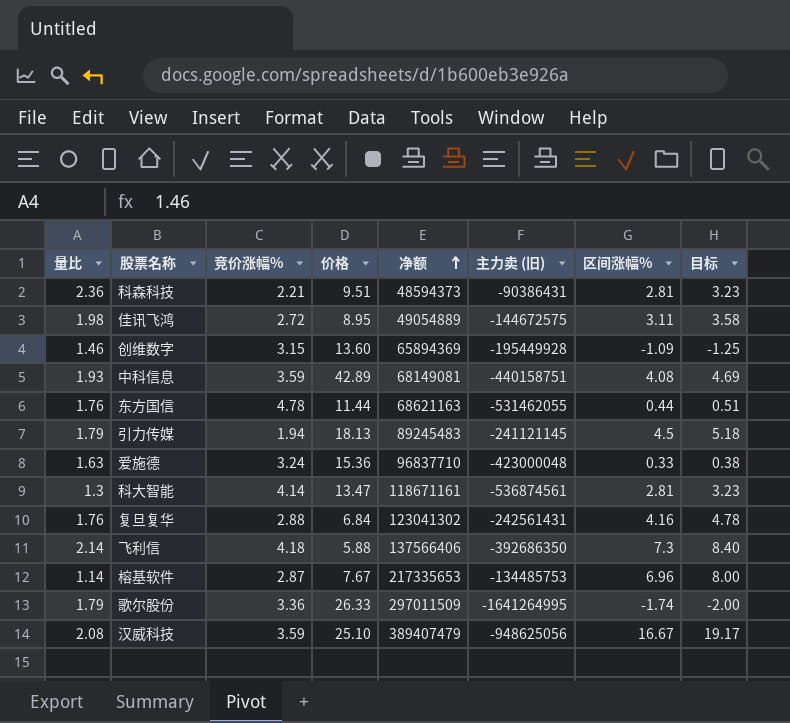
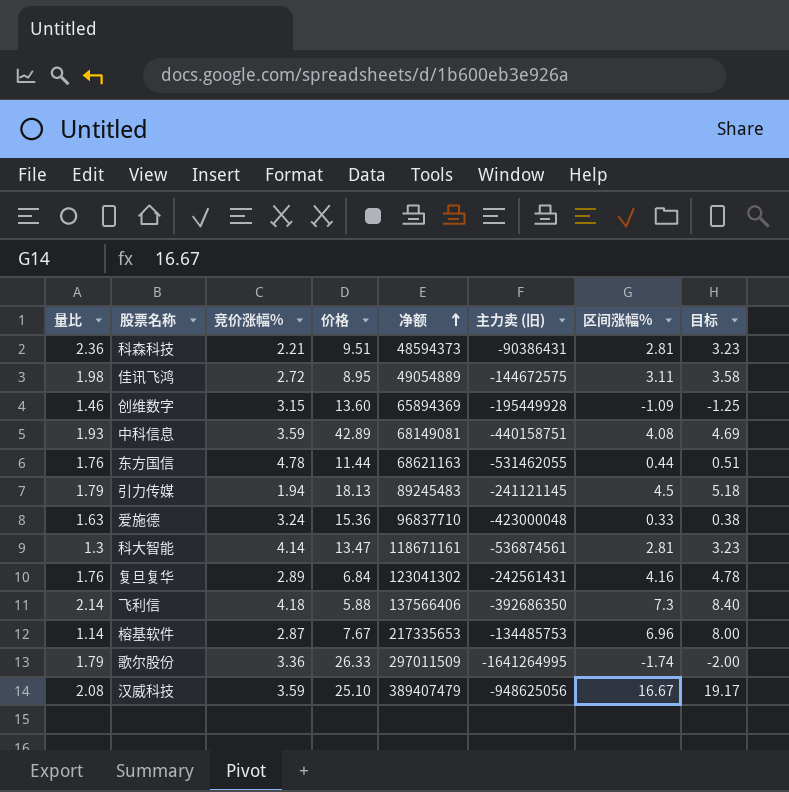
复旦复华 | 竞价涨幅%: 2.88 -> 2.89

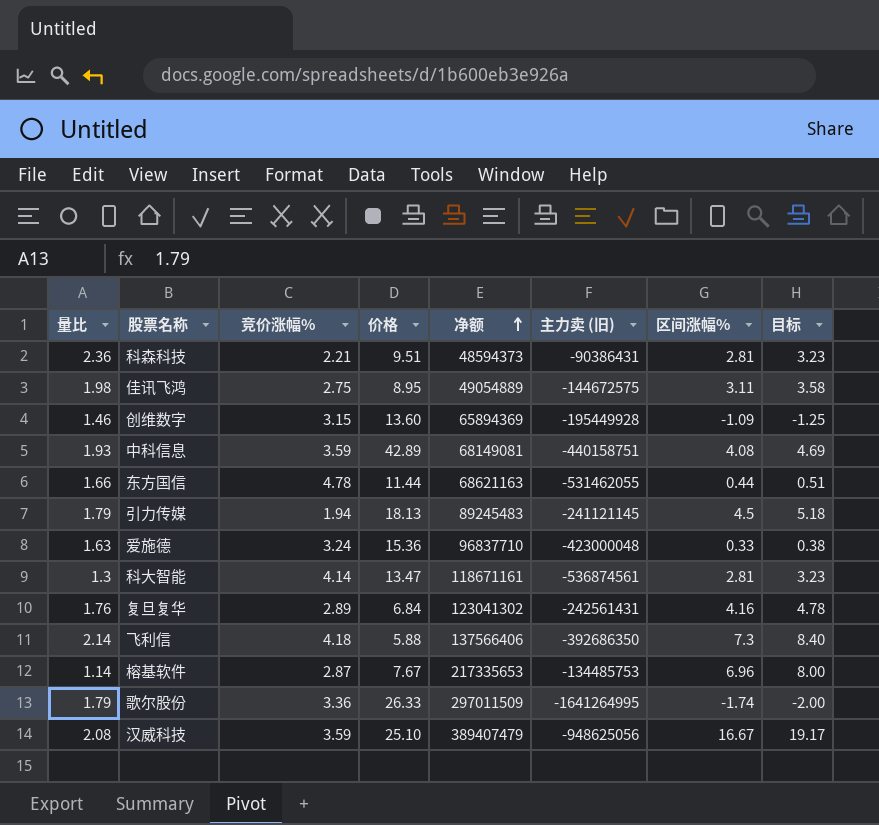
佳讯飞鸿 | 竞价涨幅%: 2.72 -> 2.75
东方国信 | 量比: 1.76 -> 1.66

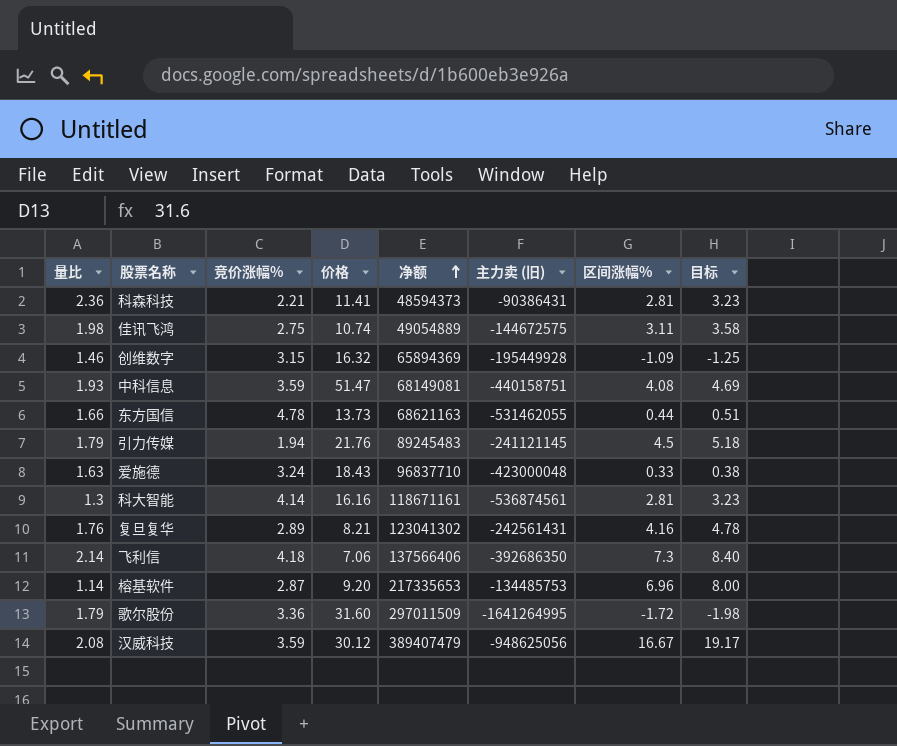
科森科技 | 价格: 9.51 -> 11.41
佳讯飞鸿 | 价格: 8.95 -> 10.74
创维数字 | 价格: 13.60 -> 16.32
中科信息 | 价格: 42.89 -> 51.47
东方国信 | 价格: 11.44 -> 13.73
引力传媒 | 价格: 18.13 -> 21.76
爱施德 | 价格: 15.36 -> 18.43
科大智能 | 价格: 13.47 -> 16.16
复旦复华 | 价格: 6.84 -> 8.21
飞利信 | 价格: 5.88 -> 7.06
榕基软件 | 价格: 7.67 -> 9.20
歌尔股份 | 价格: 26.33 -> 31.60
歌尔股份 | 区间涨幅%: -1.74 -> -1.72
歌尔股份 | 目标: -2.00 -> -1.98
汉威科技 | 价格: 25.10 -> 30.12

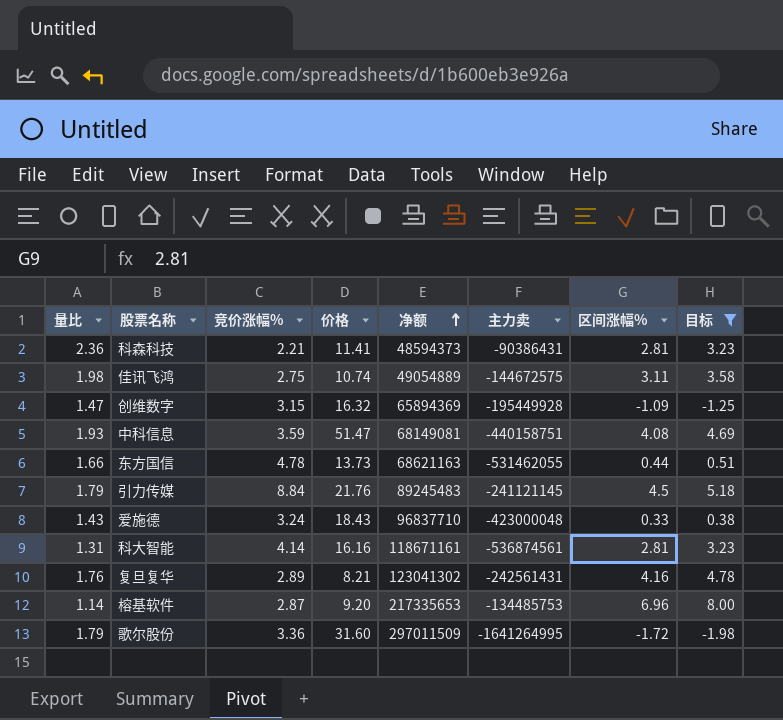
filter: none -> 目标 <= 8.00
column name: 主力卖 (旧) -> 主力卖
创维数字 | 量比: 1.46 -> 1.47
引力传媒 | 竞价涨幅%: 1.94 -> 8.84
爱施德 | 量比: 1.63 -> 1.43
科大智能 | 量比: 1.3 -> 1.31

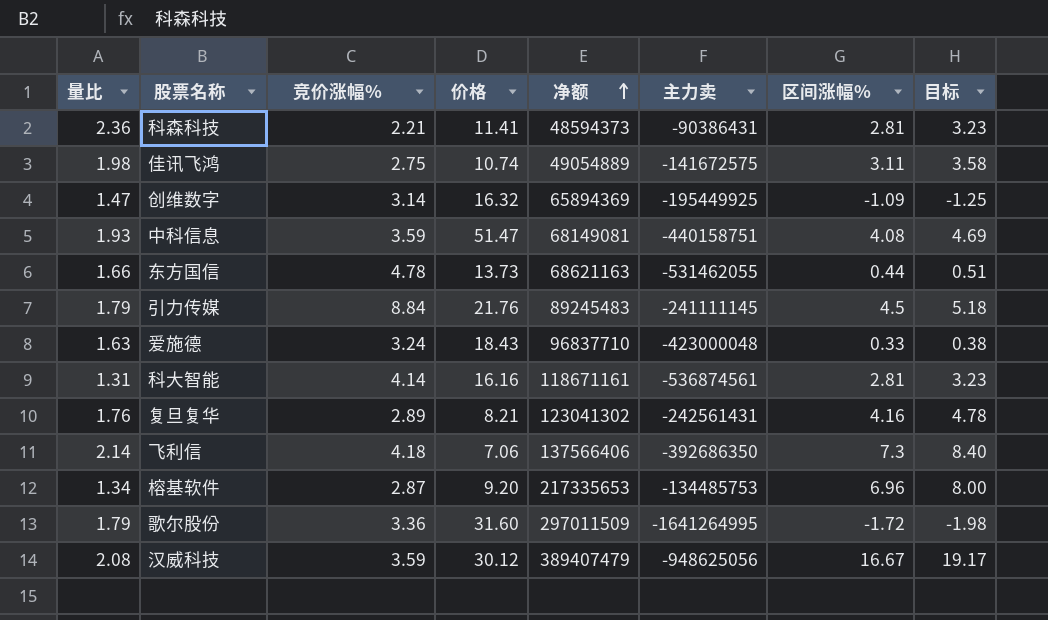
filter: 目标 <= 8.00 -> none
佳讯飞鸿 | 主力卖: -144672575 -> -141672575
创维数字 | 竞价涨幅%: 3.15 -> 3.14
创维数字 | 主力卖: -195449928 -> -195449925
引力传媒 | 主力卖: -241121145 -> -241111145
爱施德 | 量比: 1.43 -> 1.63
榕基软件 | 量比: 1.14 -> 1.34

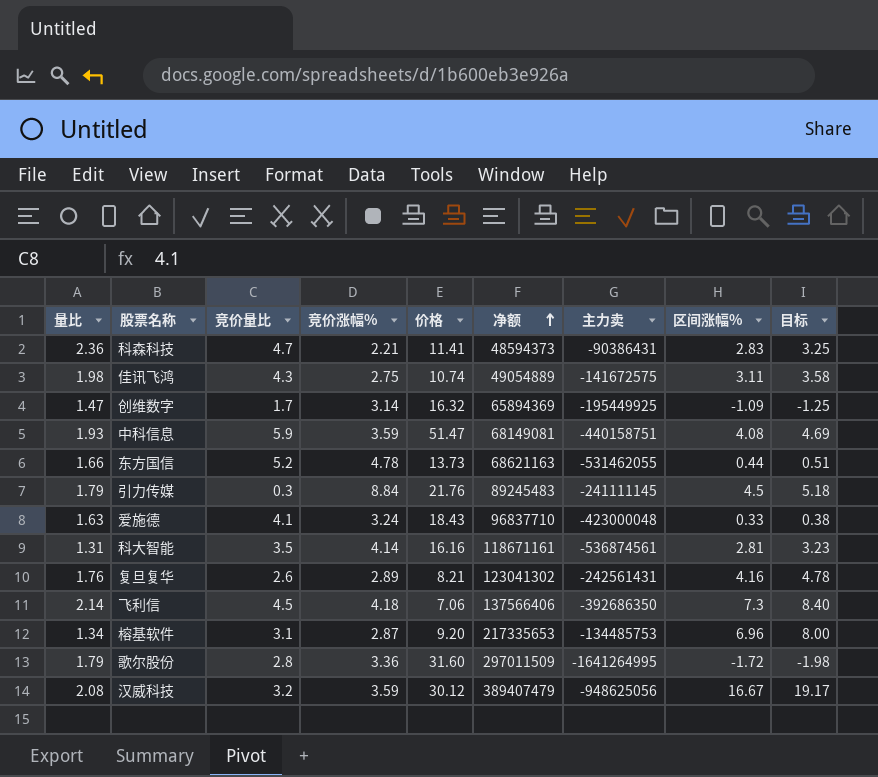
column 竞价量比 | position: none -> 3
科森科技 | 区间涨幅%: 2.81 -> 2.83
科森科技 | 目标: 3.23 -> 3.25

